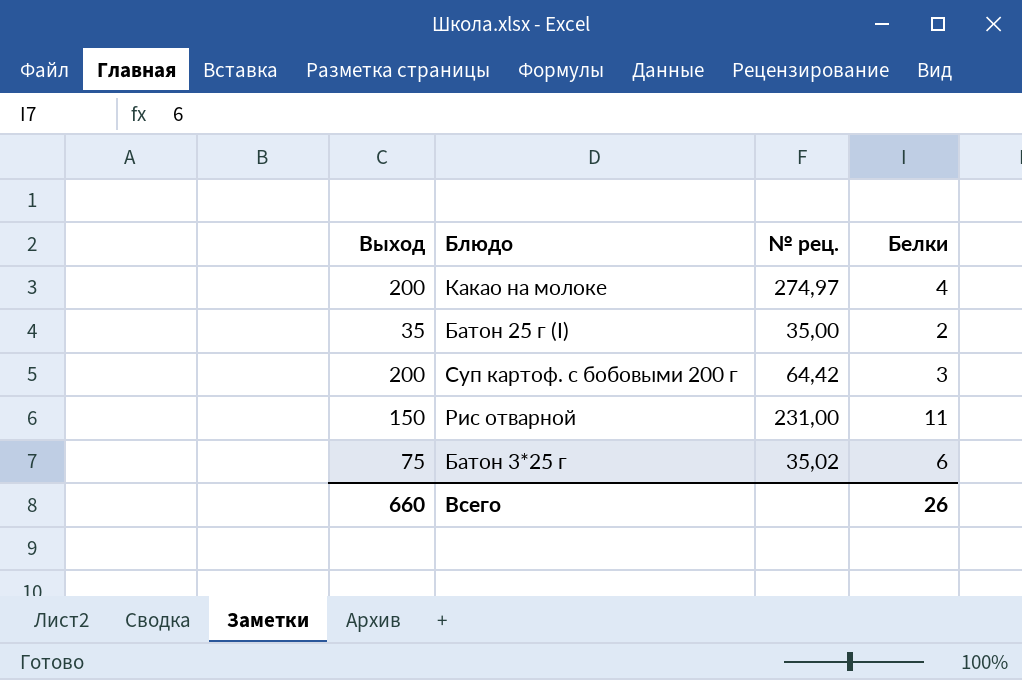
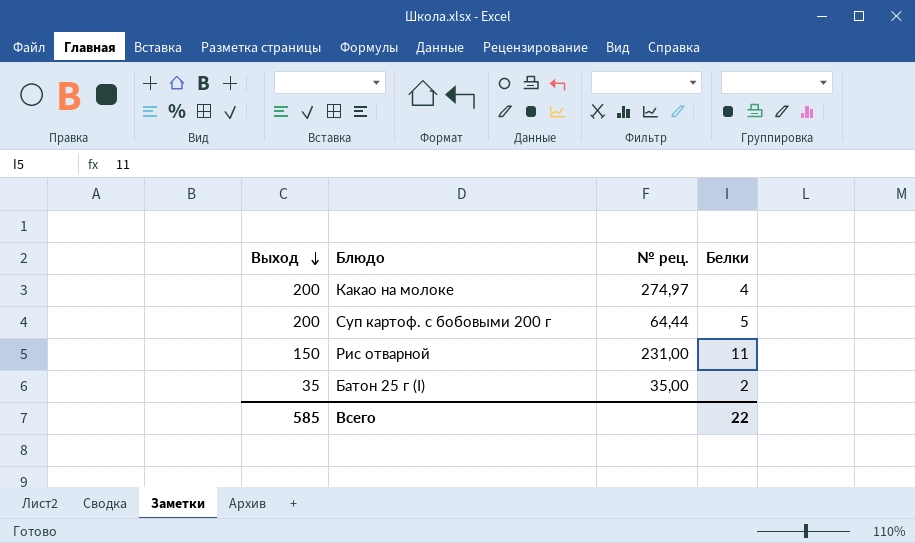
row order: none -> Выход descending
row Батон 3*25 г: 75 | 35,02 | 6 -> none
Суп картоф. с бобовыми 200 г | № рец.: 64,42 -> 64,44
Суп картоф. с бобовыми 200 г | Белки: 3 -> 5
Всего | Выход: 660 -> 585
Всего | Белки: 26 -> 22

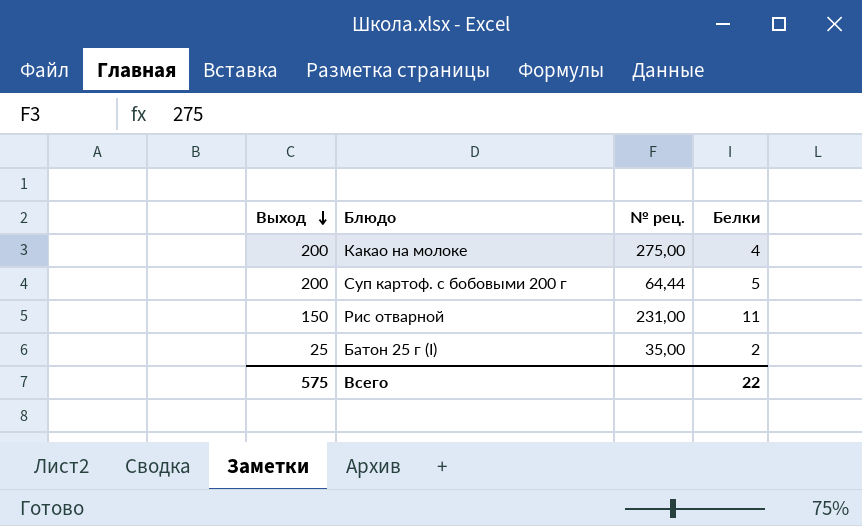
Какао на молоке | № рец.: 274,97 -> 275,00
Батон 25 г (I) | Выход: 35 -> 25
Всего | Выход: 585 -> 575

